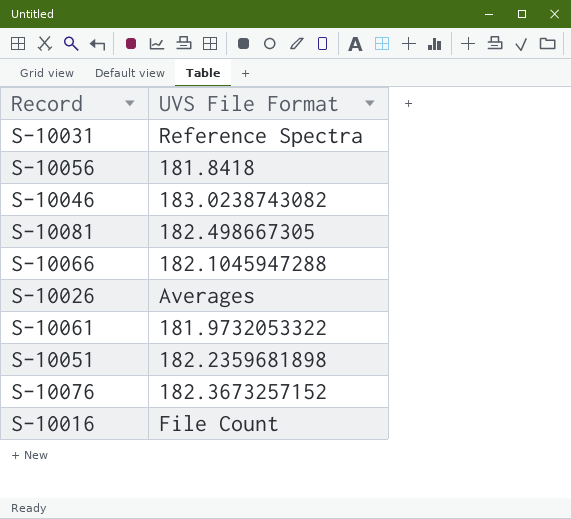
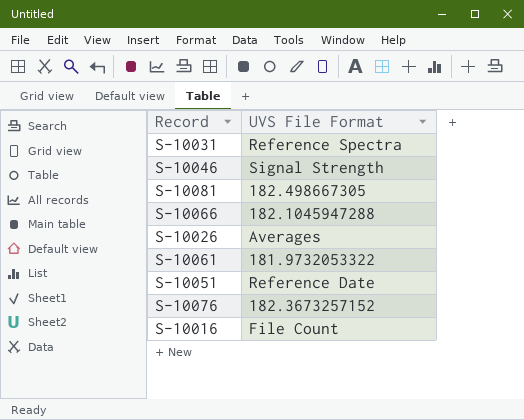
row S-10056: 181.8418 -> none
S-10046 | UVS File Format: 183.0238743082 -> Signal Strength
S-10051 | UVS File Format: 182.2359681898 -> Reference Date

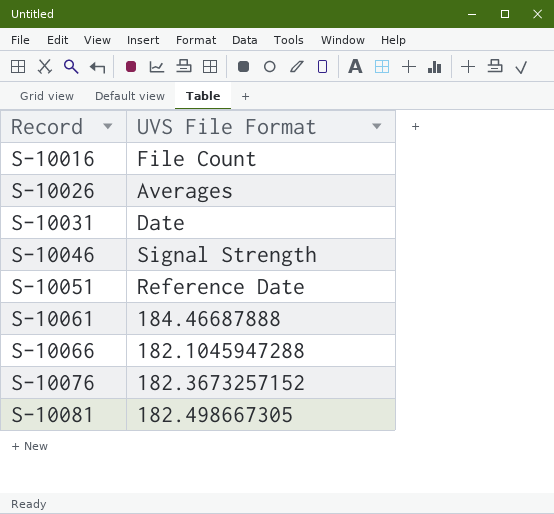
row order: none -> Record ascending
S-10031 | UVS File Format: Reference Spectra -> Date
S-10061 | UVS File Format: 181.9732053322 -> 184.46687888

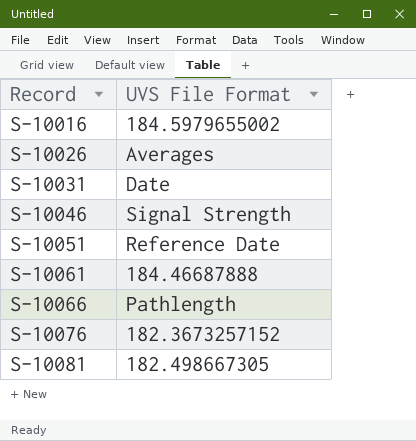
S-10016 | UVS File Format: File Count -> 184.5979655002
S-10066 | UVS File Format: 182.1045947288 -> Pathlength

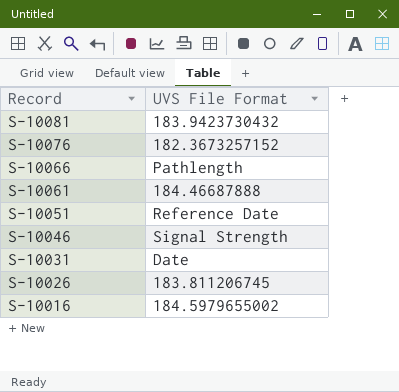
row order: Record ascending -> Record descending
S-10081 | UVS File Format: 182.498667305 -> 183.9423730432
S-10026 | UVS File Format: Averages -> 183.811206745

